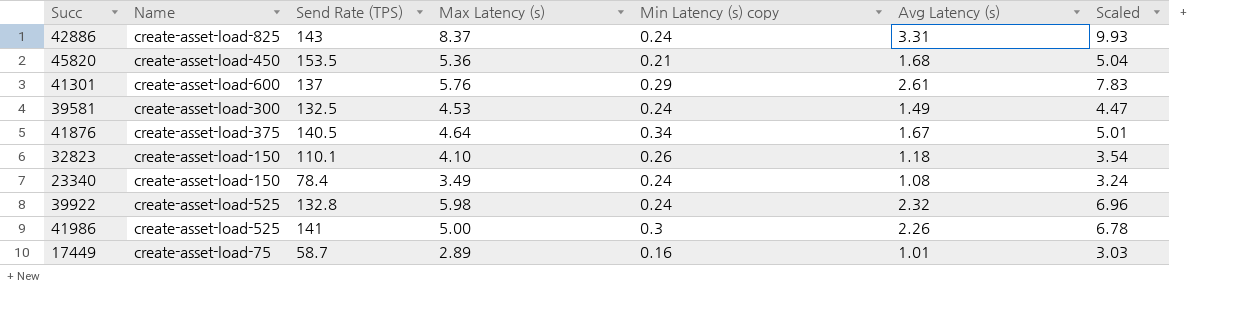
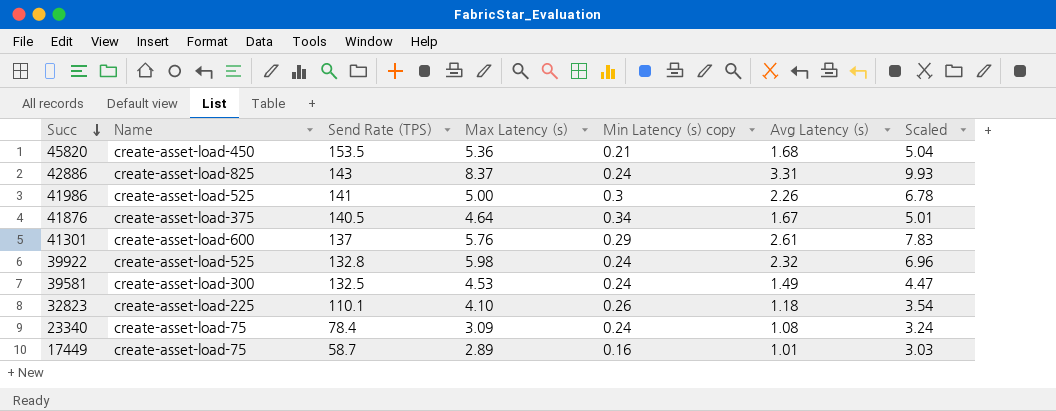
row order: none -> Succ descending
32823 | Name: create-asset-load-150 -> create-asset-load-225
23340 | Name: create-asset-load-150 -> create-asset-load-75
23340 | Max Latency (s): 3.49 -> 3.09

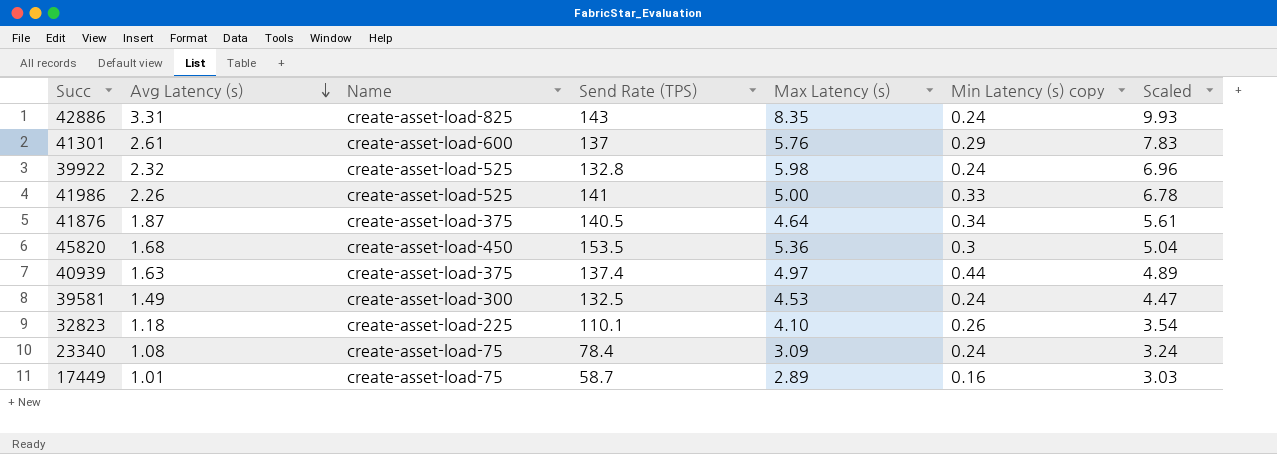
row order: Succ descending -> Avg Latency (s) descending
column Avg Latency (s) | position: 6 -> 2
42886 | Max Latency (s): 8.37 -> 8.35
41986 | Min Latency (s) copy: 0.3 -> 0.33
41876 | Avg Latency (s): 1.67 -> 1.87
41876 | Scaled: 5.01 -> 5.61
45820 | Min Latency (s) copy: 0.21 -> 0.3
row 40939: none -> 1.63 | create-asset-load-375 | 137.4 | 4.97 | 0.44 | 4.89

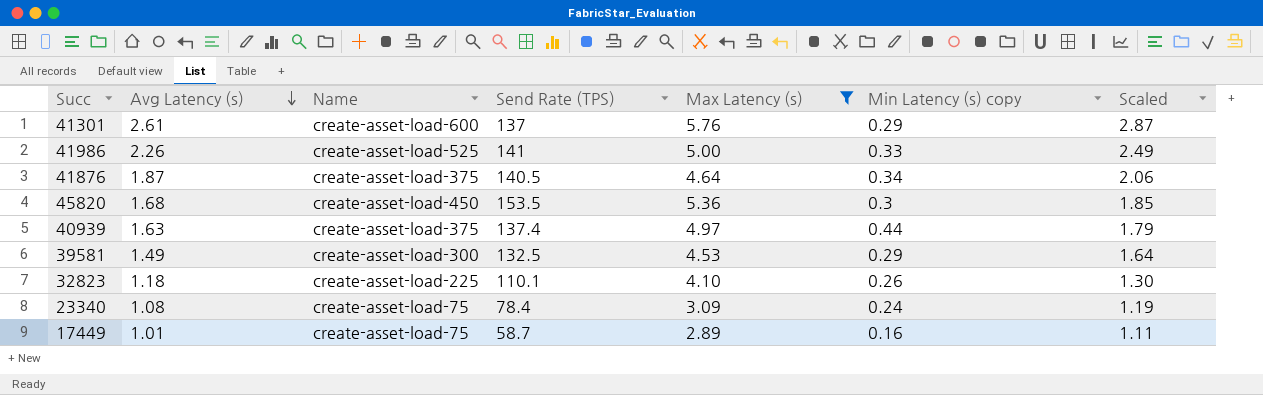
filter: none -> Max Latency (s) <= 5.76
column Scaled | formula: [Avg Latency (s)] * 3 -> [Avg Latency (s)] * 1.1
39581 | Min Latency (s) copy: 0.24 -> 0.29

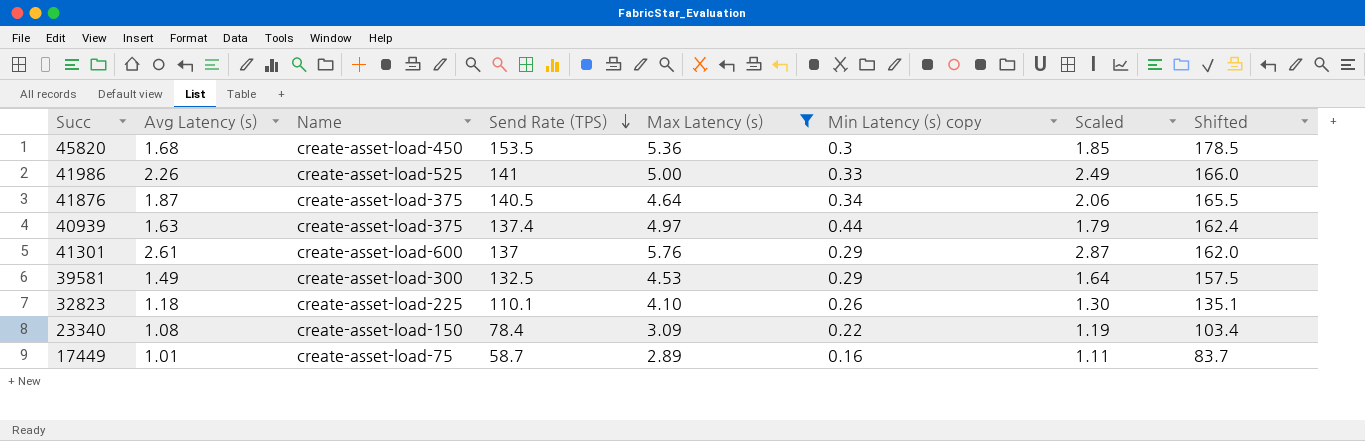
row order: Avg Latency (s) descending -> Send Rate (TPS) descending
column Shifted | formula: none -> [Send Rate (TPS)] + 25
23340 | Name: create-asset-load-75 -> create-asset-load-150
23340 | Min Latency (s) copy: 0.24 -> 0.22

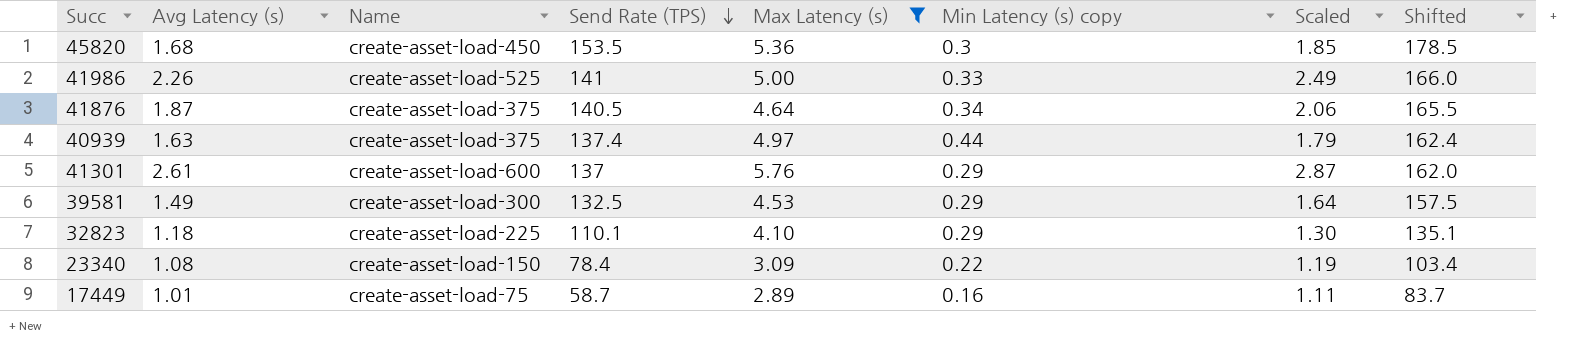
32823 | Min Latency (s) copy: 0.26 -> 0.29

